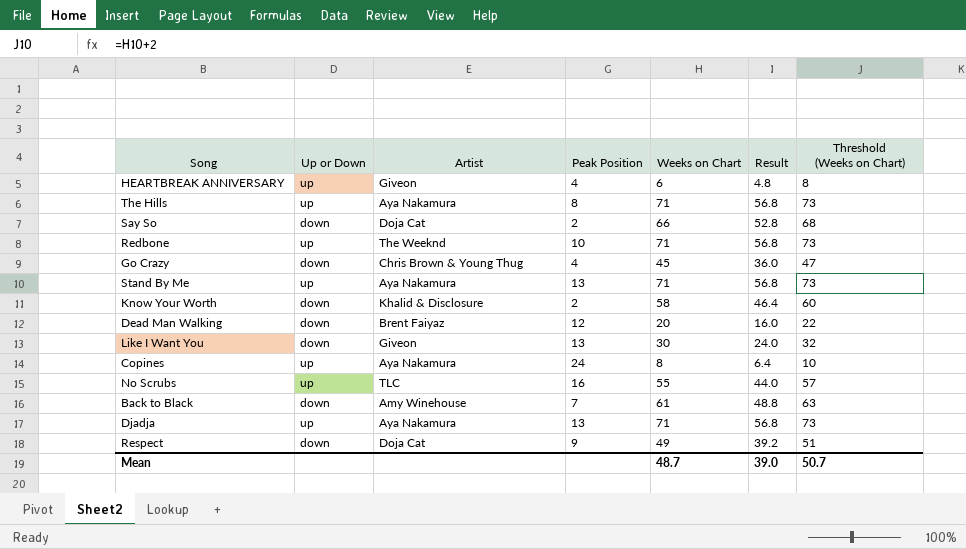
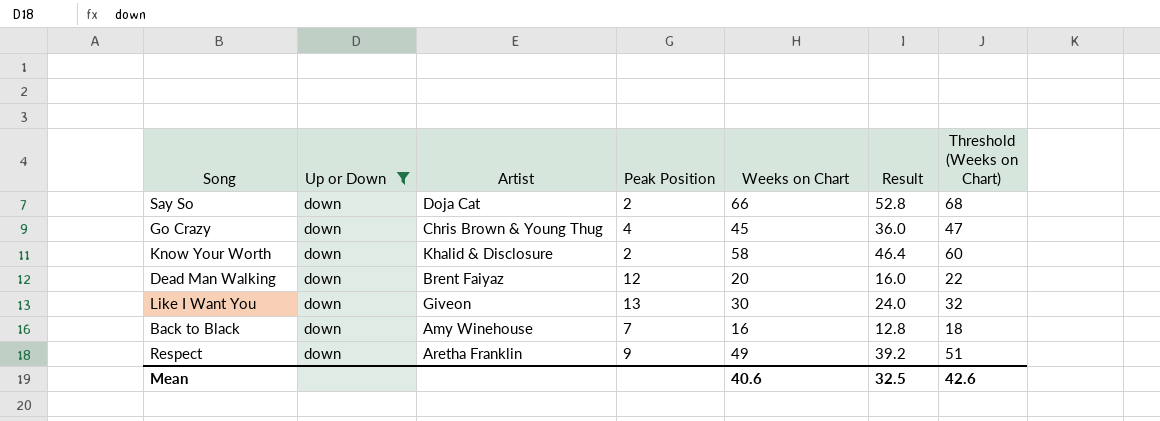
filter: none -> Up or Down = down
Back to Black | Weeks on Chart: 61 -> 16
Back to Black | Result: 48.8 -> 12.8
Back to Black | Threshold (Weeks on Chart): 63 -> 18
Respect | Artist: Doja Cat -> Aretha Franklin
Mean | Weeks on Chart: 48.7 -> 40.6
Mean | Result: 39.0 -> 32.5
Mean | Threshold (Weeks on Chart): 50.7 -> 42.6

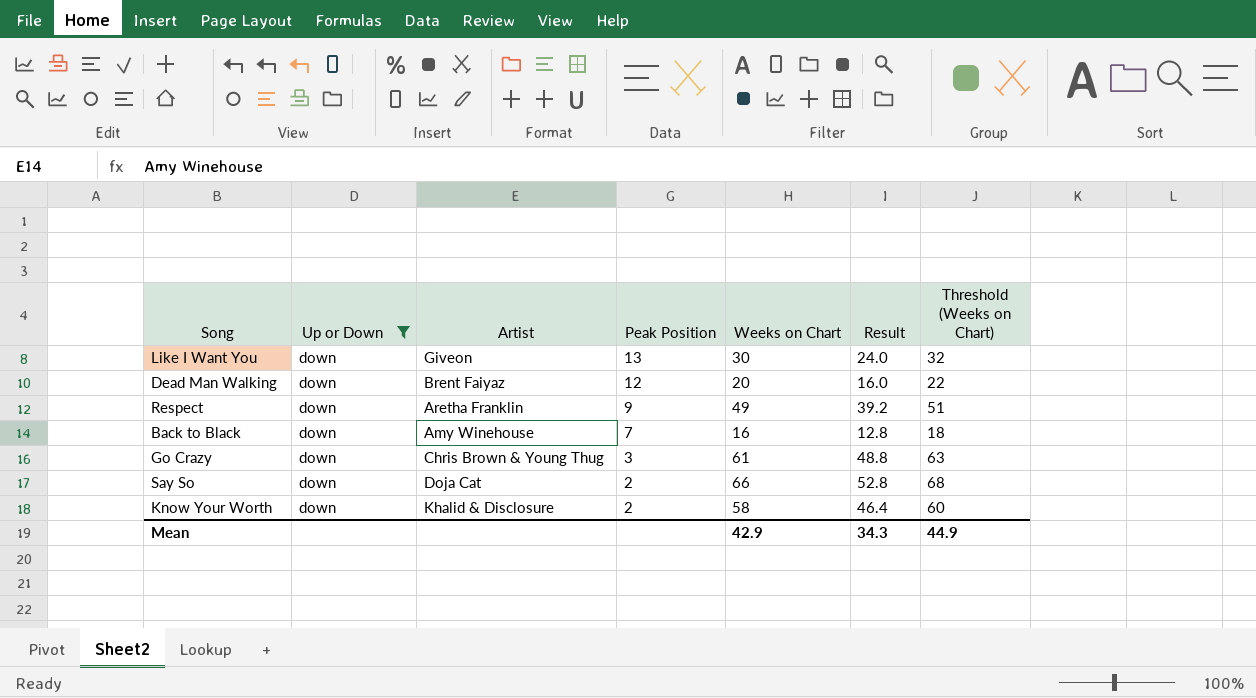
row order: none -> Peak Position descending
Go Crazy | Peak Position: 4 -> 3
Go Crazy | Weeks on Chart: 45 -> 61
Go Crazy | Result: 36.0 -> 48.8
Go Crazy | Threshold (Weeks on Chart): 47 -> 63
Mean | Weeks on Chart: 40.6 -> 42.9
Mean | Result: 32.5 -> 34.3
Mean | Threshold (Weeks on Chart): 42.6 -> 44.9

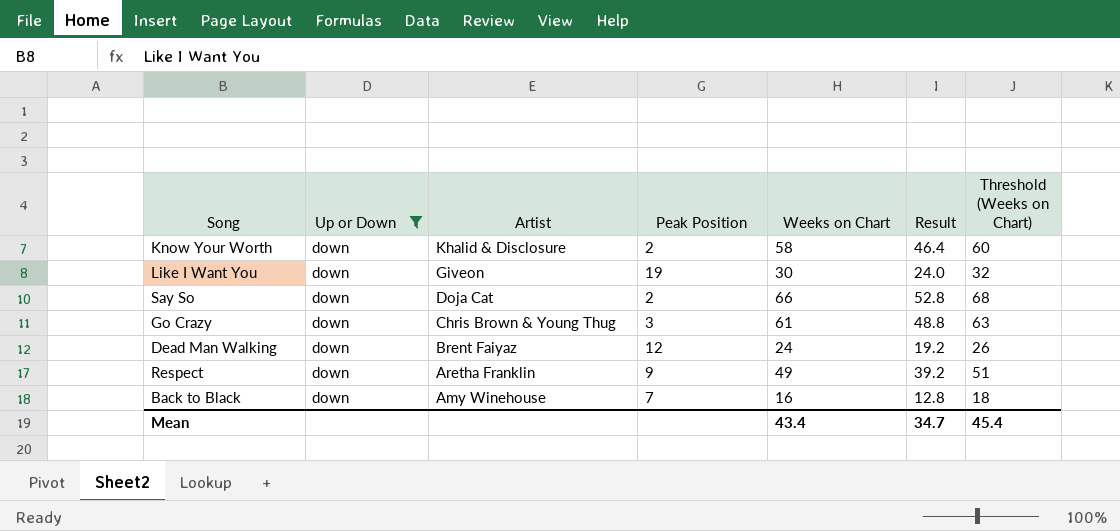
row order: Peak Position descending -> Artist descending
Like I Want You | Peak Position: 13 -> 19
Dead Man Walking | Weeks on Chart: 20 -> 24
Dead Man Walking | Result: 16.0 -> 19.2
Dead Man Walking | Threshold (Weeks on Chart): 22 -> 26
Mean | Weeks on Chart: 42.9 -> 43.4
Mean | Result: 34.3 -> 34.7
Mean | Threshold (Weeks on Chart): 44.9 -> 45.4

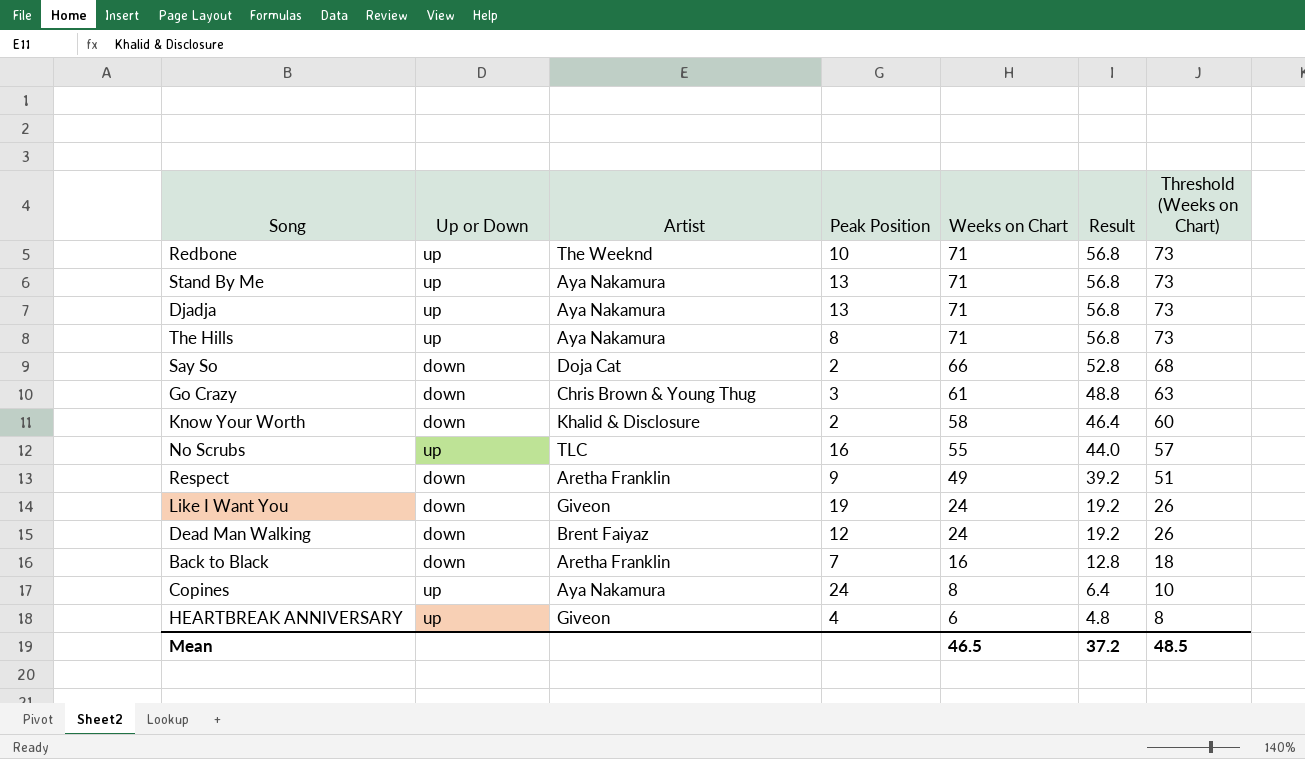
filter: Up or Down = down -> none
row order: Artist descending -> Weeks on Chart descending
Like I Want You | Weeks on Chart: 30 -> 24
Like I Want You | Result: 24.0 -> 19.2
Like I Want You | Threshold (Weeks on Chart): 32 -> 26
Back to Black | Artist: Amy Winehouse -> Aretha Franklin
Mean | Weeks on Chart: 43.4 -> 46.5
Mean | Result: 34.7 -> 37.2
Mean | Threshold (Weeks on Chart): 45.4 -> 48.5

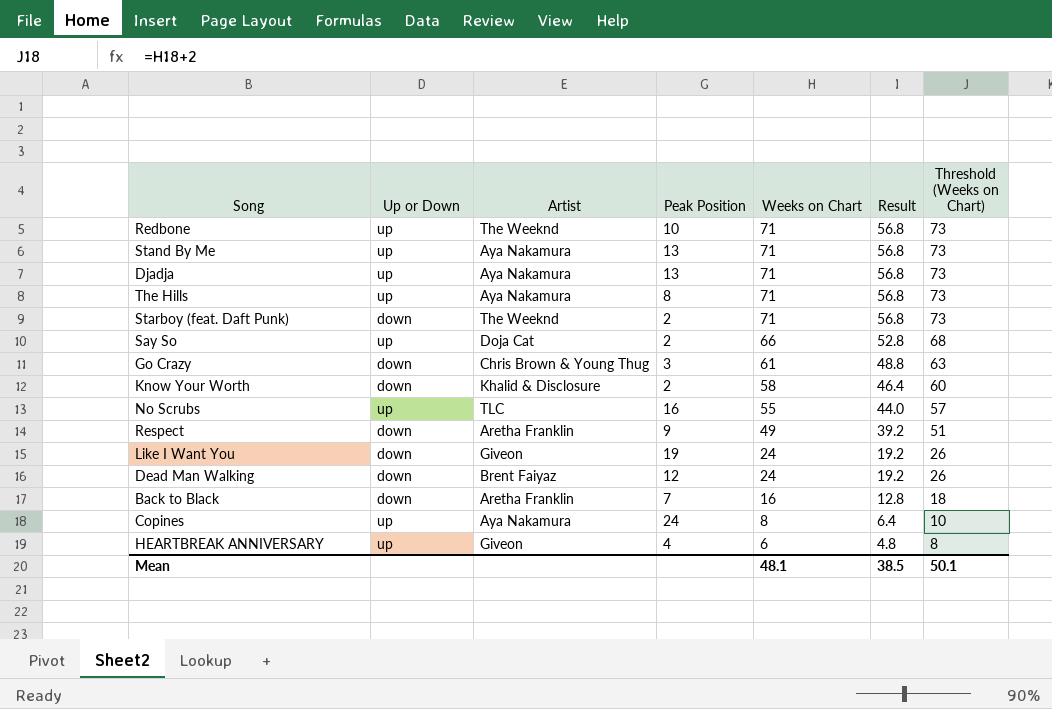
row Starboy (feat. Daft Punk): none -> down | The Weeknd | 2 | 71 | 56.8 | 73
Say So | Up or Down: down -> up
Mean | Weeks on Chart: 46.5 -> 48.1
Mean | Result: 37.2 -> 38.5
Mean | Threshold (Weeks on Chart): 48.5 -> 50.1

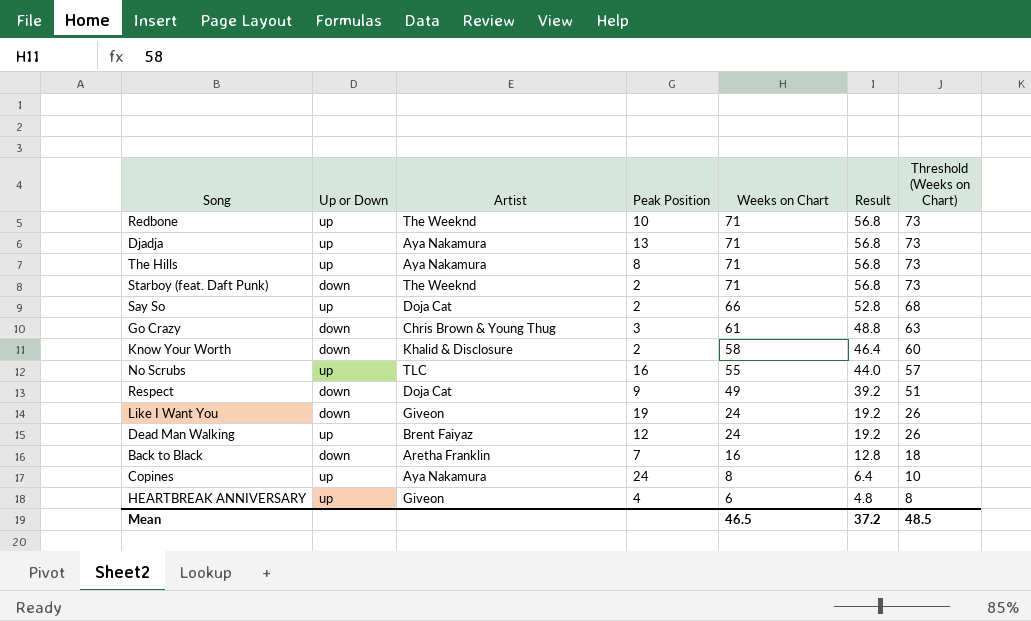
row Stand By Me: up | Aya Nakamura | 13 | 71 | 56.8 | 73 -> none
Respect | Artist: Aretha Franklin -> Doja Cat
Dead Man Walking | Up or Down: down -> up
Mean | Weeks on Chart: 48.1 -> 46.5
Mean | Result: 38.5 -> 37.2
Mean | Threshold (Weeks on Chart): 50.1 -> 48.5

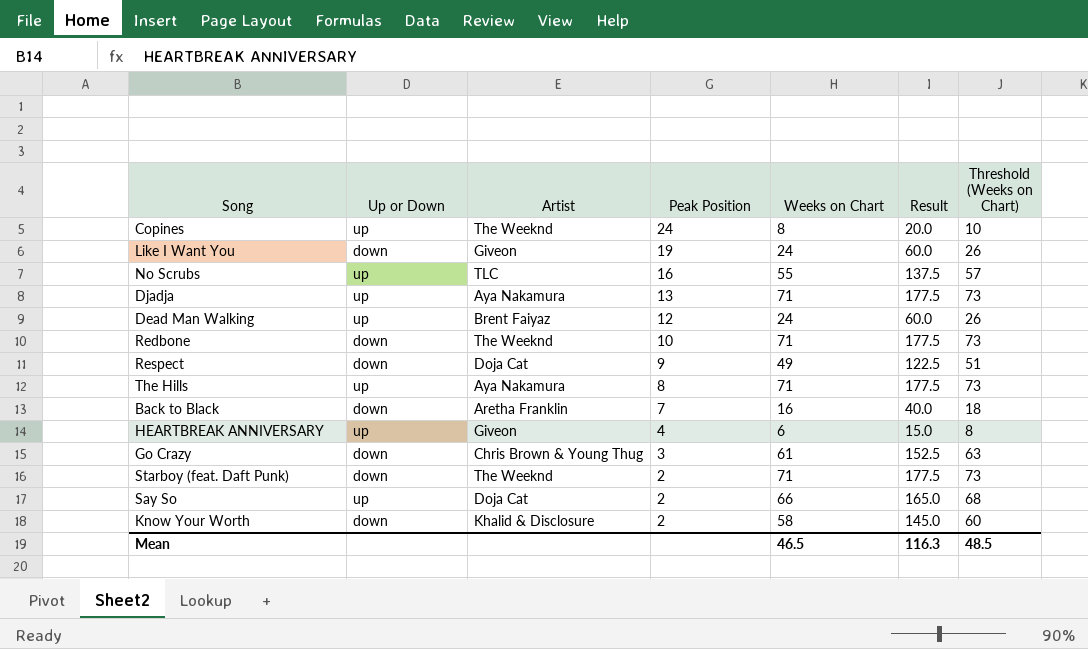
row order: Weeks on Chart descending -> Peak Position descending
column Result | formula: [Weeks on Chart] * 0.8 -> [Weeks on Chart] * 2.5
Copines | Artist: Aya Nakamura -> The Weeknd
Redbone | Up or Down: up -> down
Mean | Result: 37.2 -> 116.3

